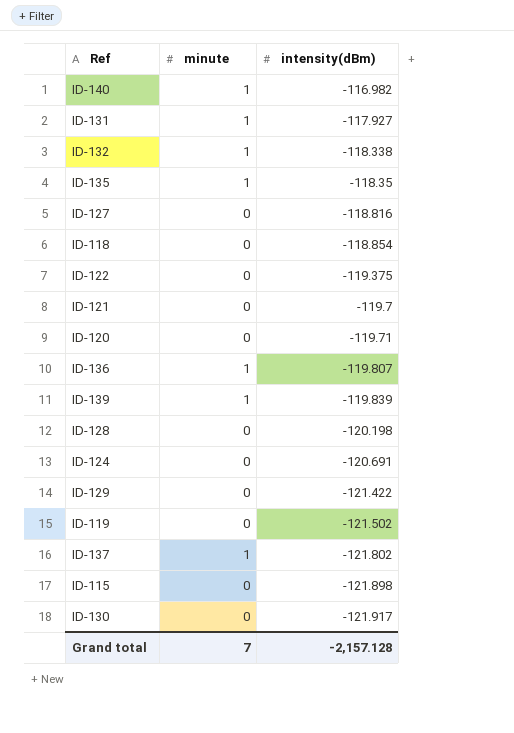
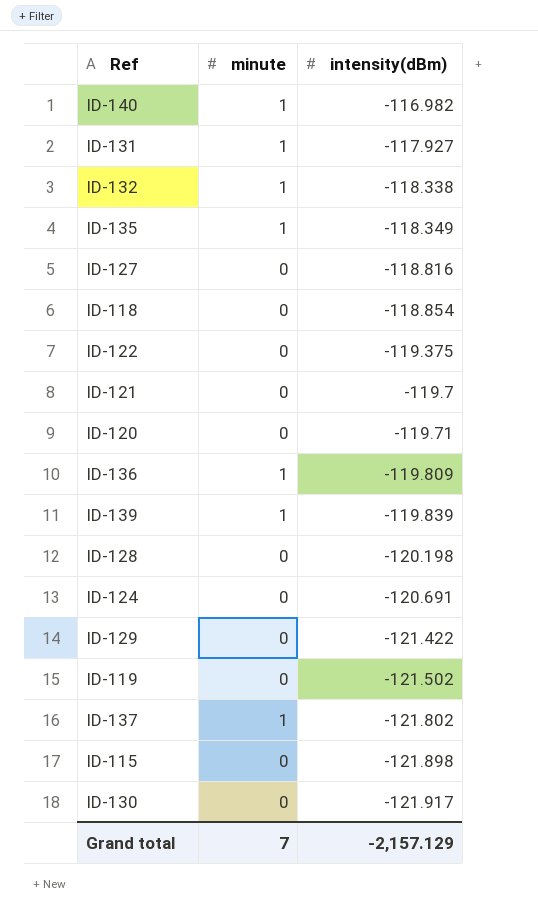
ID-135 | intensity(dBm): -118.35 -> -118.349
ID-136 | intensity(dBm): -119.807 -> -119.809
Grand total | intensity(dBm): -2,157.128 -> -2,157.129

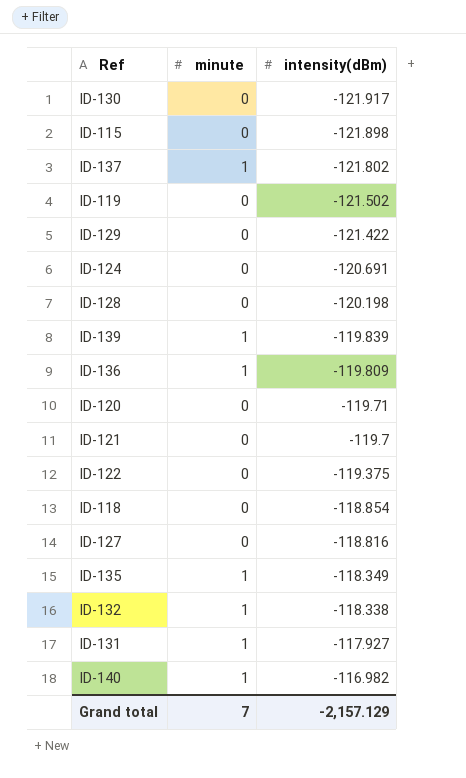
row order: intensity(dBm) descending -> intensity(dBm) ascending

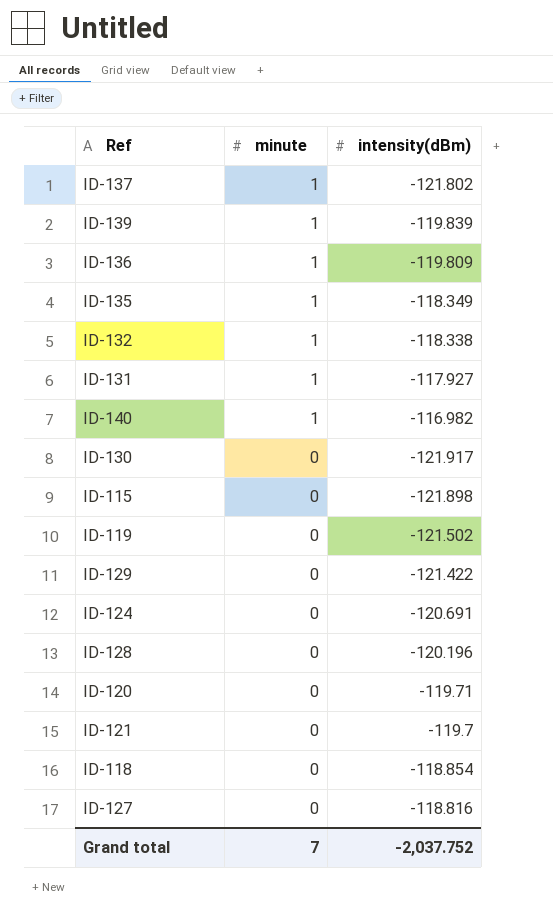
row order: intensity(dBm) ascending -> minute descending
row ID-122: 0 | -119.375 -> none
ID-128 | intensity(dBm): -120.198 -> -120.196
Grand total | intensity(dBm): -2,157.129 -> -2,037.752

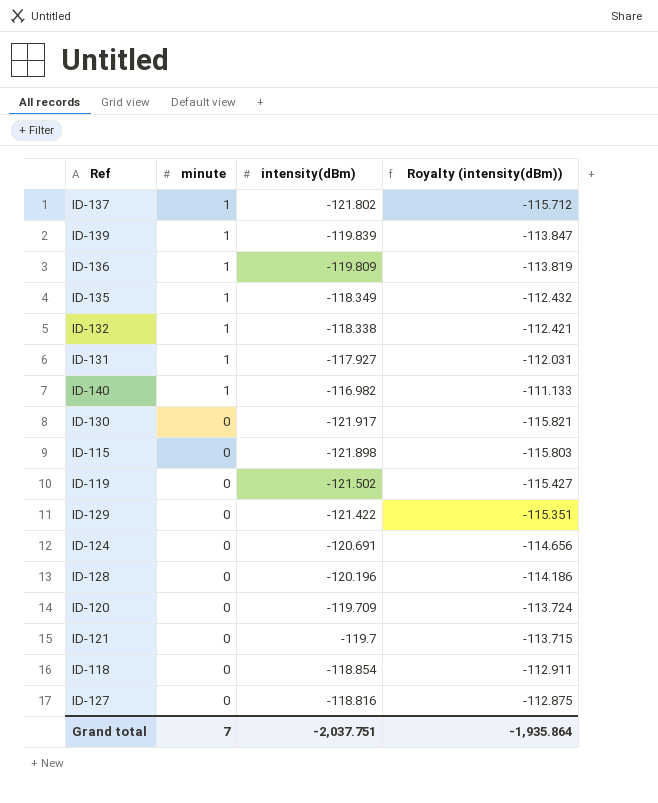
column Royalty (intensity(dBm)) | formula: none -> [intensity(dBm)] * 0.95
ID-120 | intensity(dBm): -119.71 -> -119.709
Grand total | intensity(dBm): -2,037.752 -> -2,037.751

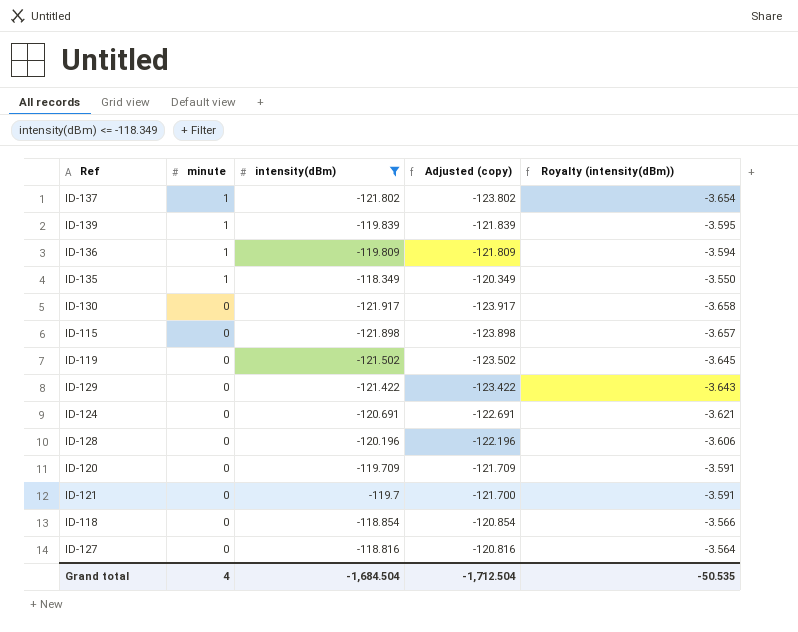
filter: none -> intensity(dBm) <= -118.349
column Adjusted (copy) | formula: none -> [intensity(dBm)] - 2
column Royalty (intensity(dBm)) | formula: [intensity(dBm)] * 0.95 -> [intensity(dBm)] * 0.03
Grand total | minute: 7 -> 4
Grand total | intensity(dBm): -2,037.751 -> -1,684.504
Grand total | Royalty (intensity(dBm)): -1,935.864 -> -50.535

